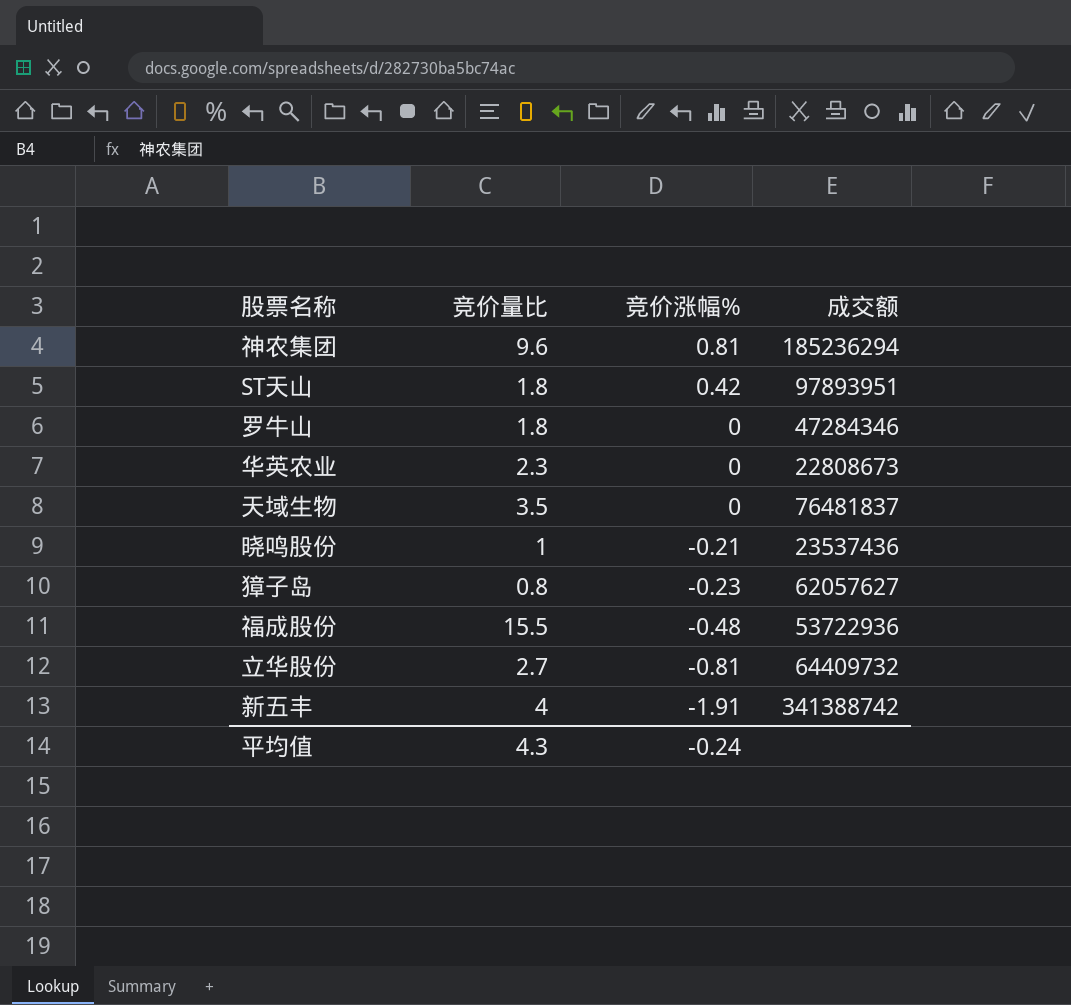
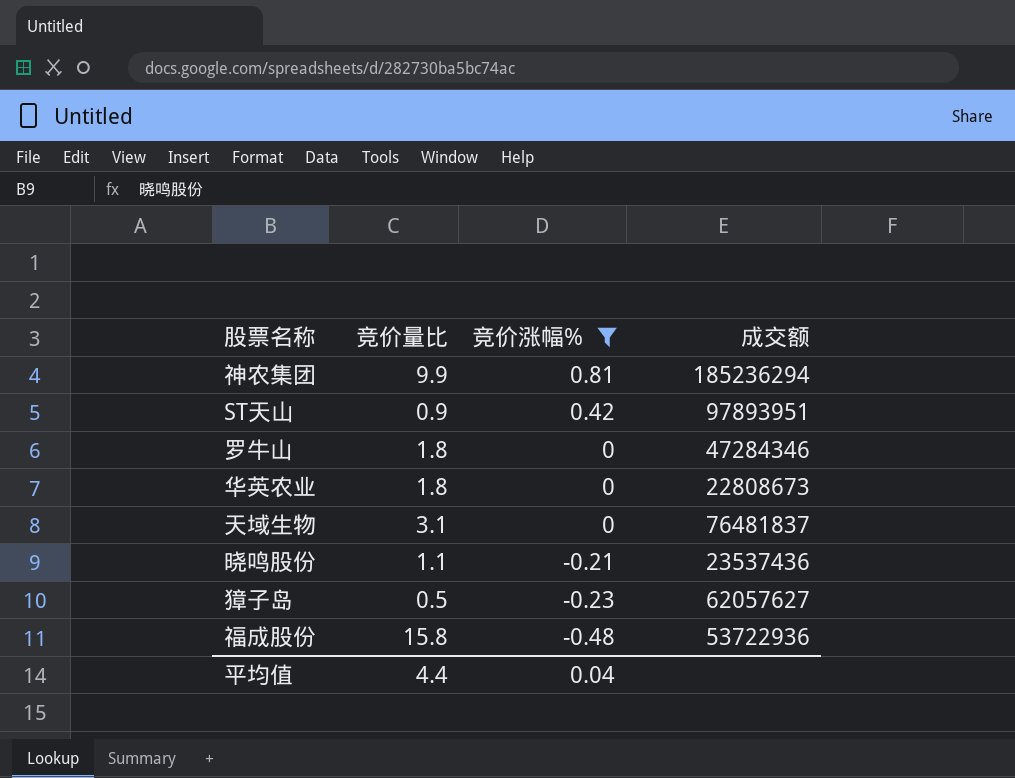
filter: none -> 竞价涨幅% >= -0.48
神农集团 | 竞价量比: 9.6 -> 9.9
ST天山 | 竞价量比: 1.8 -> 0.9
华英农业 | 竞价量比: 2.3 -> 1.8
天域生物 | 竞价量比: 3.5 -> 3.1
晓鸣股份 | 竞价量比: 1 -> 1.1
獐子岛 | 竞价量比: 0.8 -> 0.5
福成股份 | 竞价量比: 15.5 -> 15.8
平均值 | 竞价量比: 4.3 -> 4.4
平均值 | 竞价涨幅%: -0.24 -> 0.04

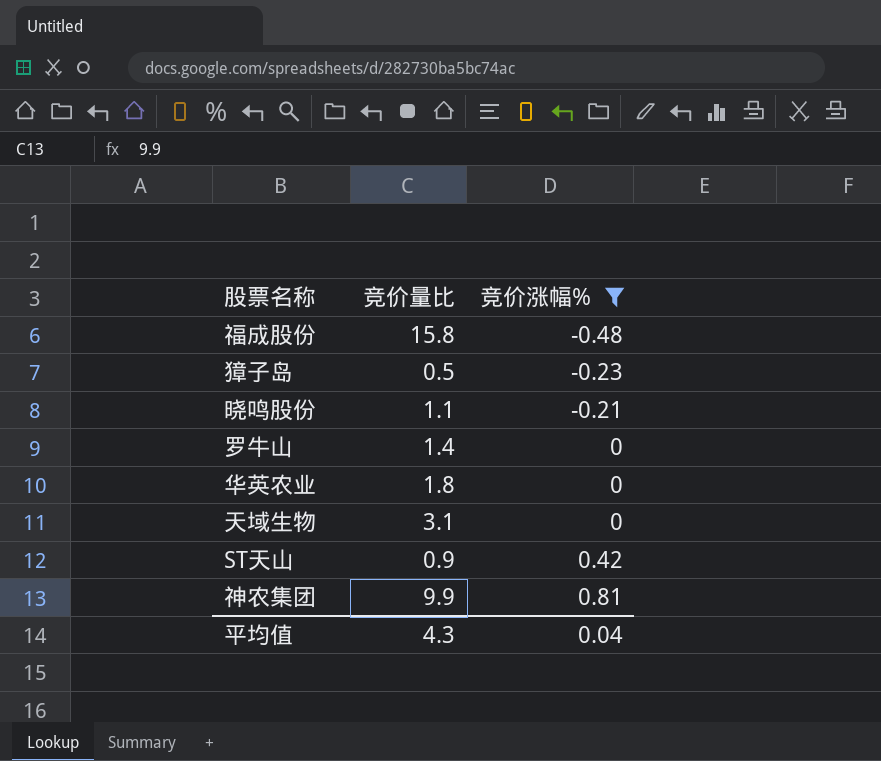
row order: 竞价涨幅% descending -> 竞价涨幅% ascending
column 成交额 | position: 4 -> none
罗牛山 | 竞价量比: 1.8 -> 1.4
平均值 | 竞价量比: 4.4 -> 4.3

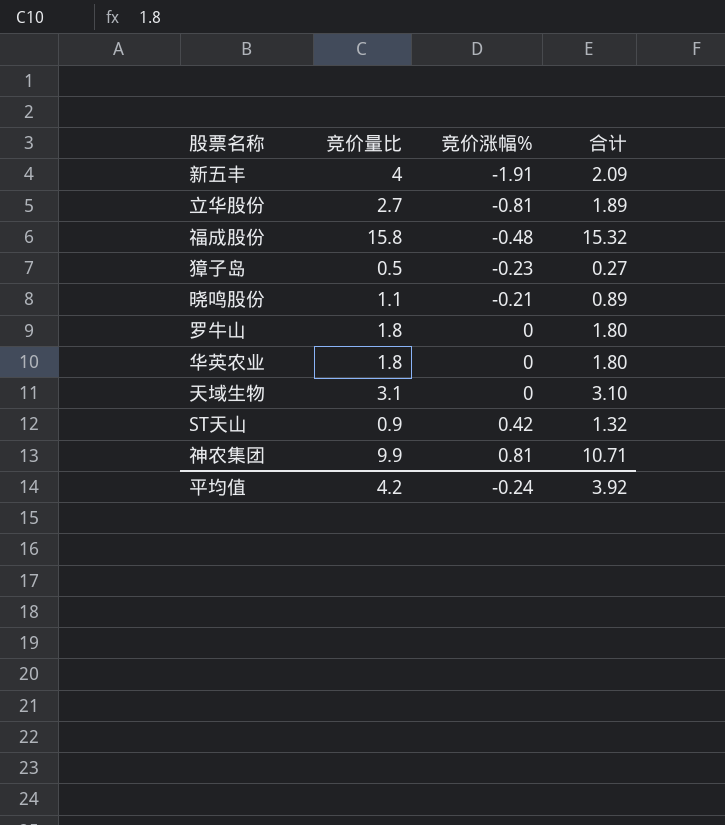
filter: 竞价涨幅% >= -0.48 -> none
column 合计 | formula: none -> [竞价量比] + [竞价涨幅%]
罗牛山 | 竞价量比: 1.4 -> 1.8
平均值 | 竞价量比: 4.3 -> 4.2
平均值 | 竞价涨幅%: 0.04 -> -0.24

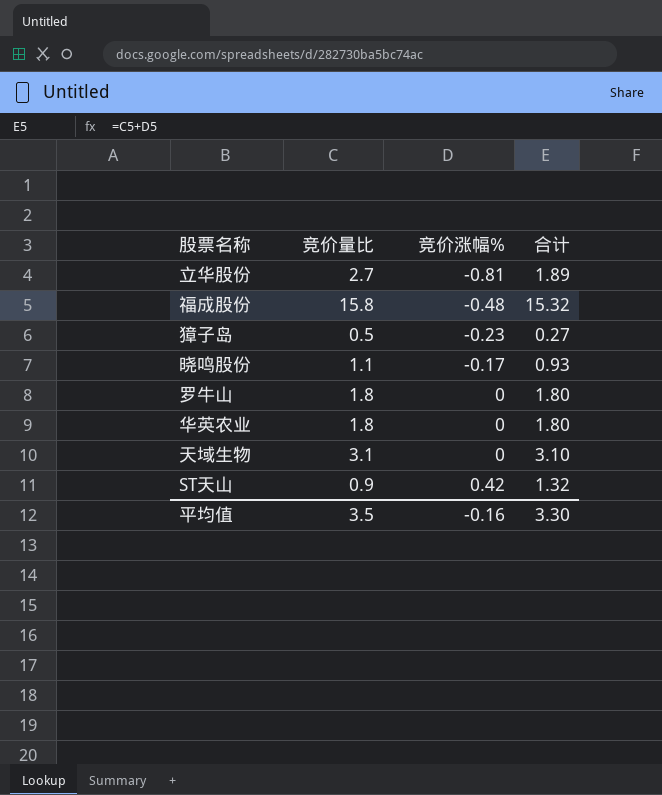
row 新五丰: 4 | -1.91 | 2.09 -> none
row 神农集团: 9.9 | 0.81 | 10.71 -> none
晓鸣股份 | 竞价涨幅%: -0.21 -> -0.17
晓鸣股份 | 合计: 0.89 -> 0.93
平均值 | 竞价量比: 4.2 -> 3.5
平均值 | 竞价涨幅%: -0.24 -> -0.16
平均值 | 合计: 3.92 -> 3.30

